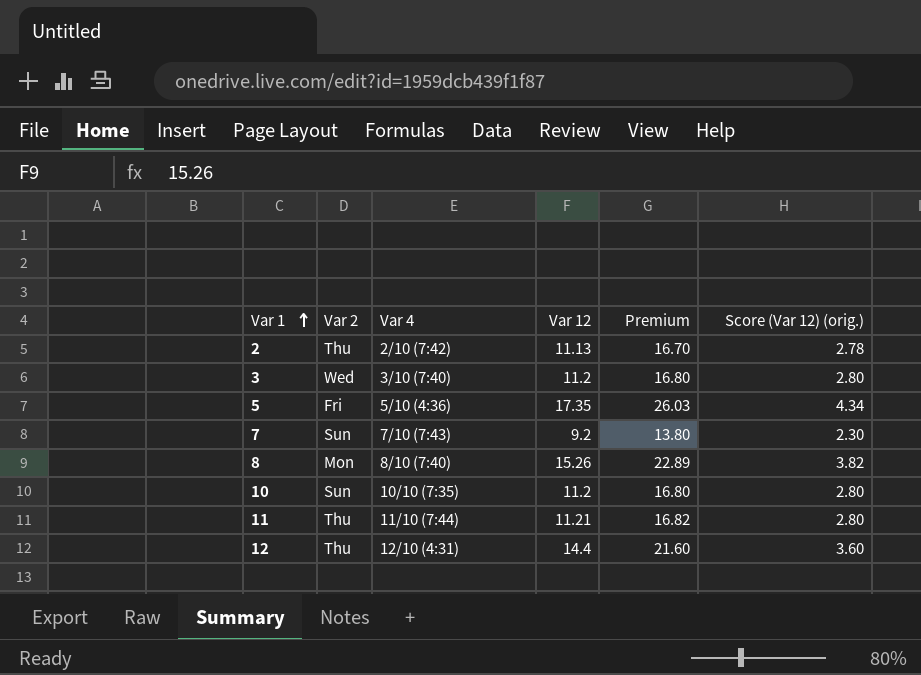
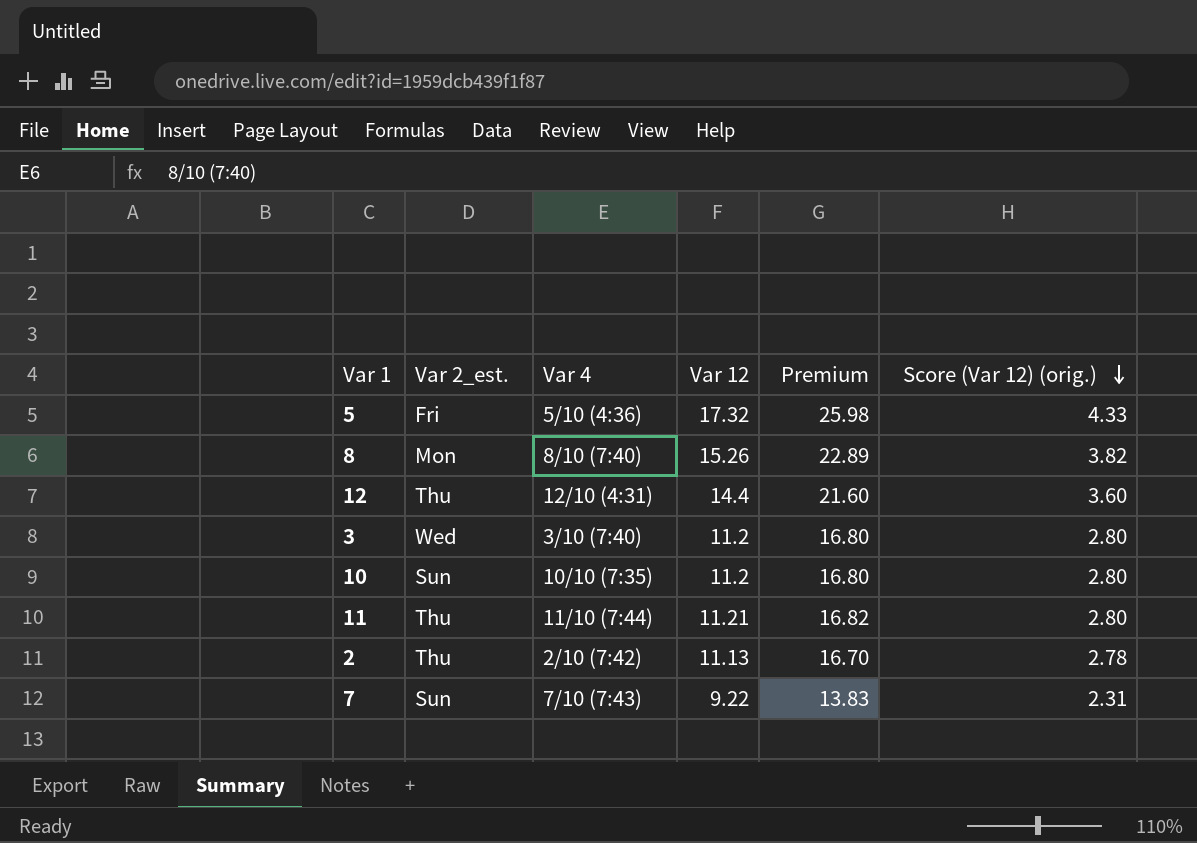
row order: Var 1 ascending -> Score (Var 12) (orig.) descending
column name: Var 2 -> Var 2_est.
5 | Var 12: 17.35 -> 17.32
5 | Premium: 26.03 -> 25.98
5 | Score (Var 12) (orig.): 4.34 -> 4.33
7 | Var 12: 9.2 -> 9.22
7 | Premium: 13.80 -> 13.83
7 | Score (Var 12) (orig.): 2.30 -> 2.31

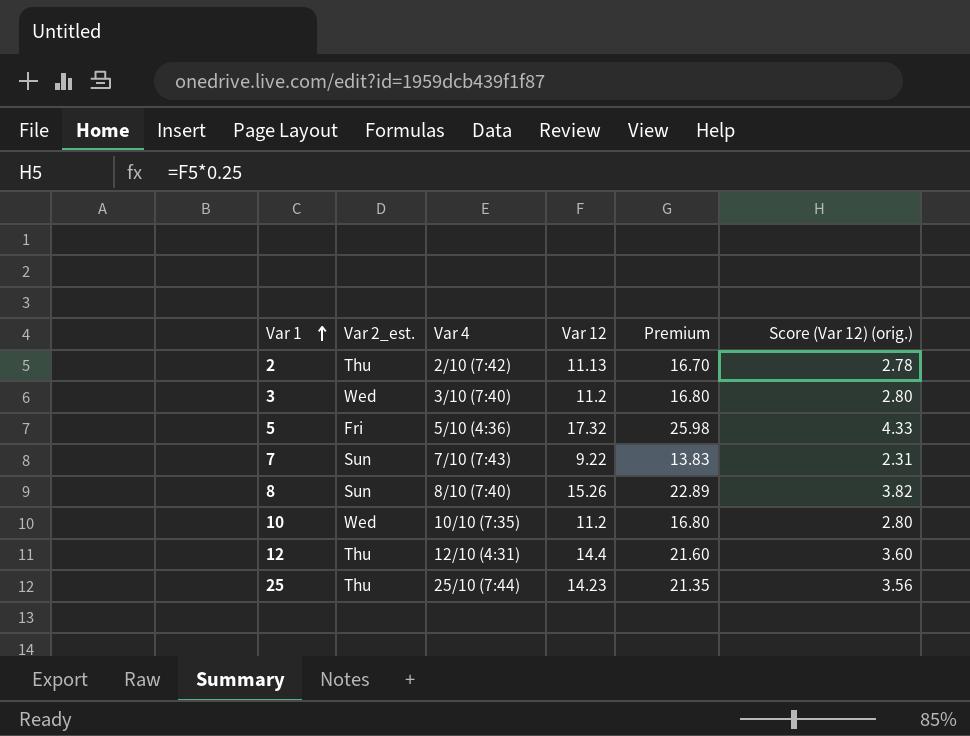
row order: Score (Var 12) (orig.) descending -> Var 1 ascending
row 11: Thu | 11/10 (7:44) | 11.21 | 16.82 | 2.80 -> none
8 | Var 2_est.: Mon -> Sun
10 | Var 2_est.: Sun -> Wed
row 25: none -> Thu | 25/10 (7:44) | 14.23 | 21.35 | 3.56

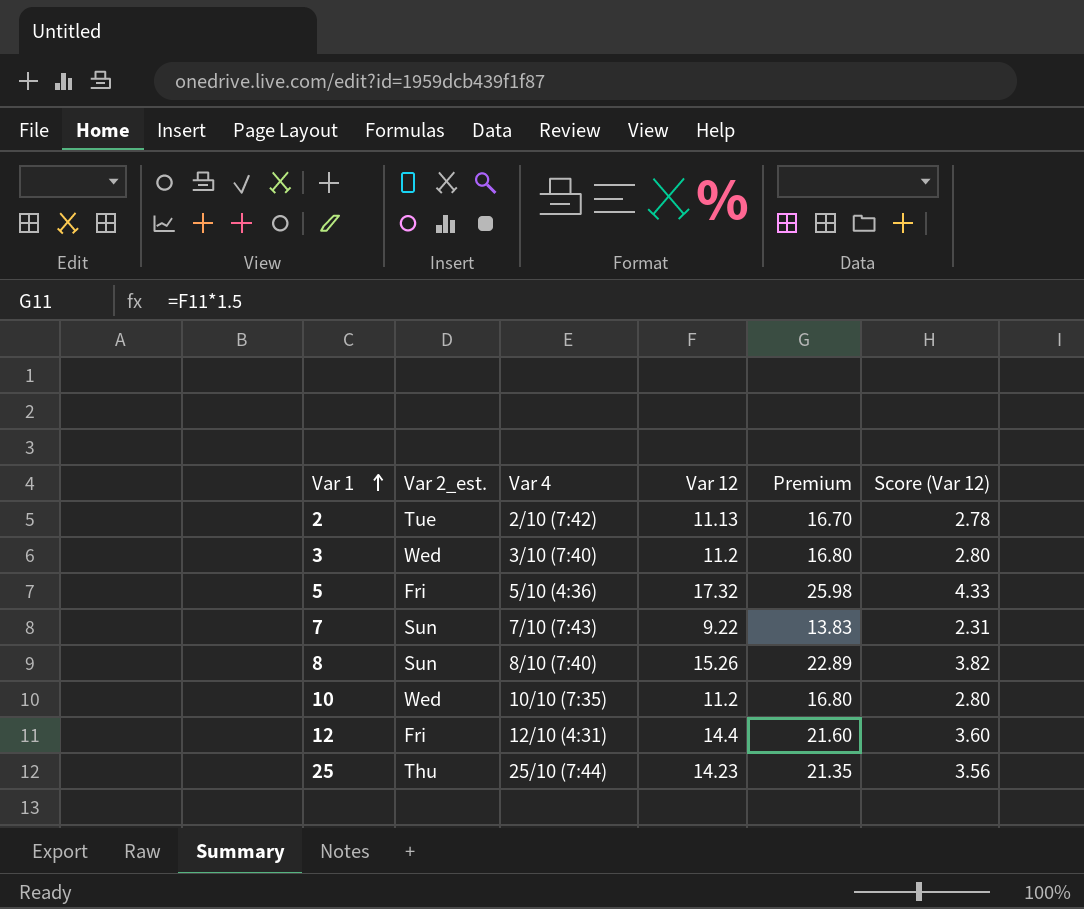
column name: Score (Var 12) (orig.) -> Score (Var 12)
2 | Var 2_est.: Thu -> Tue
12 | Var 2_est.: Thu -> Fri

